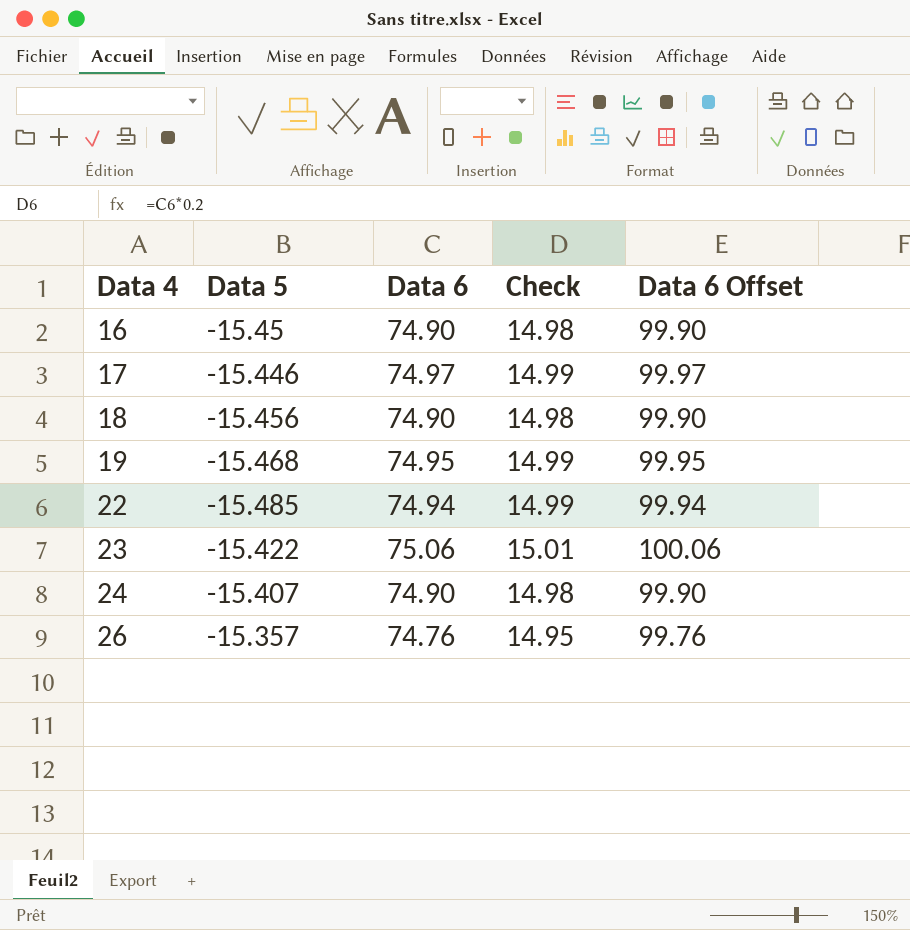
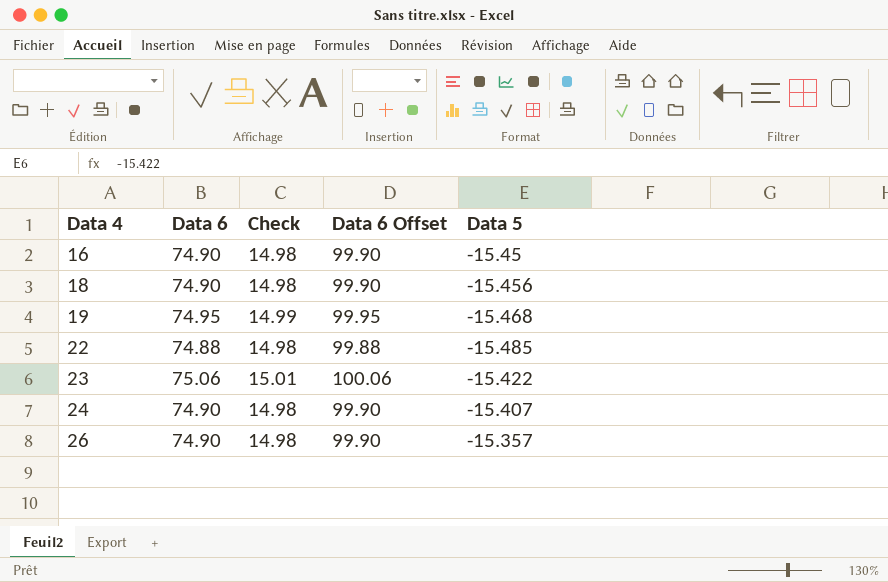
column Data 5 | position: 2 -> 5
row 17: -15.446 | 74.97 | 14.99 | 99.97 -> none
22 | Data 6: 74.94 -> 74.88
22 | Check: 14.99 -> 14.98
22 | Data 6 Offset: 99.94 -> 99.88
26 | Data 6: 74.76 -> 74.90
26 | Check: 14.95 -> 14.98
26 | Data 6 Offset: 99.76 -> 99.90

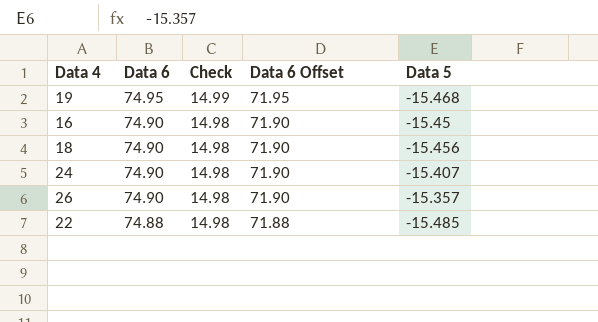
row order: Data 4 ascending -> Data 6 descending
column Data 6 Offset | formula: [Data 6] + 25 -> [Data 6] - 3
row 23: 75.06 | 15.01 | 100.06 | -15.422 -> none

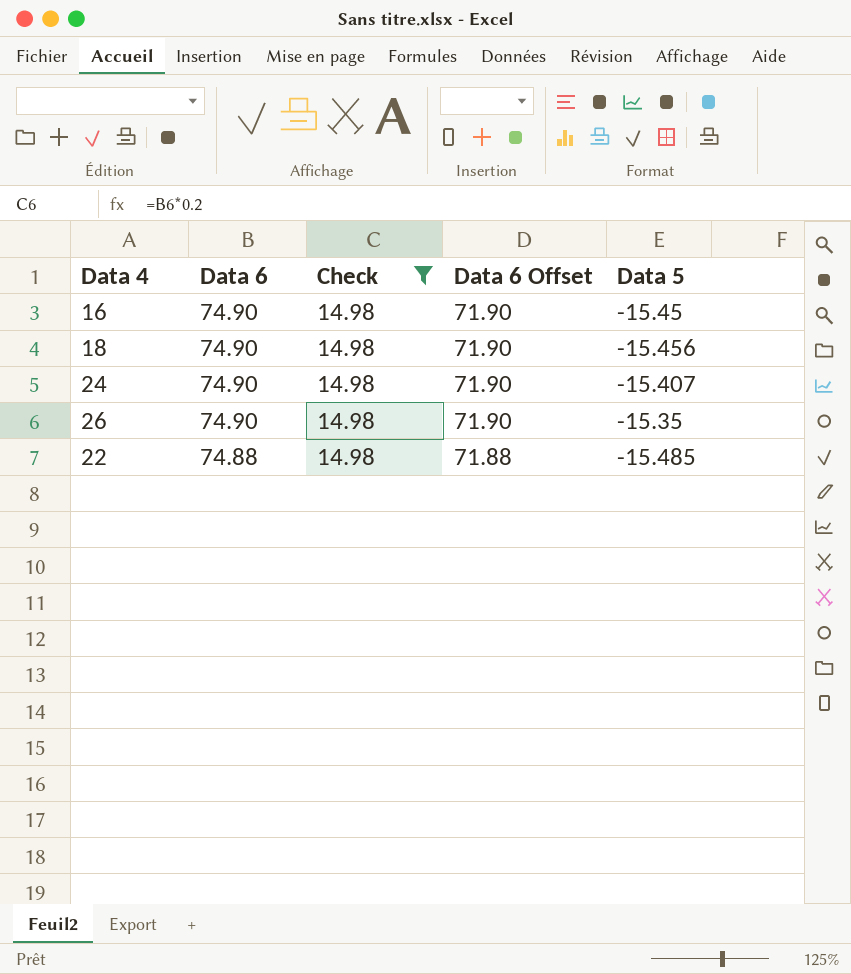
filter: none -> Check = 14.98
26 | Data 5: -15.357 -> -15.35

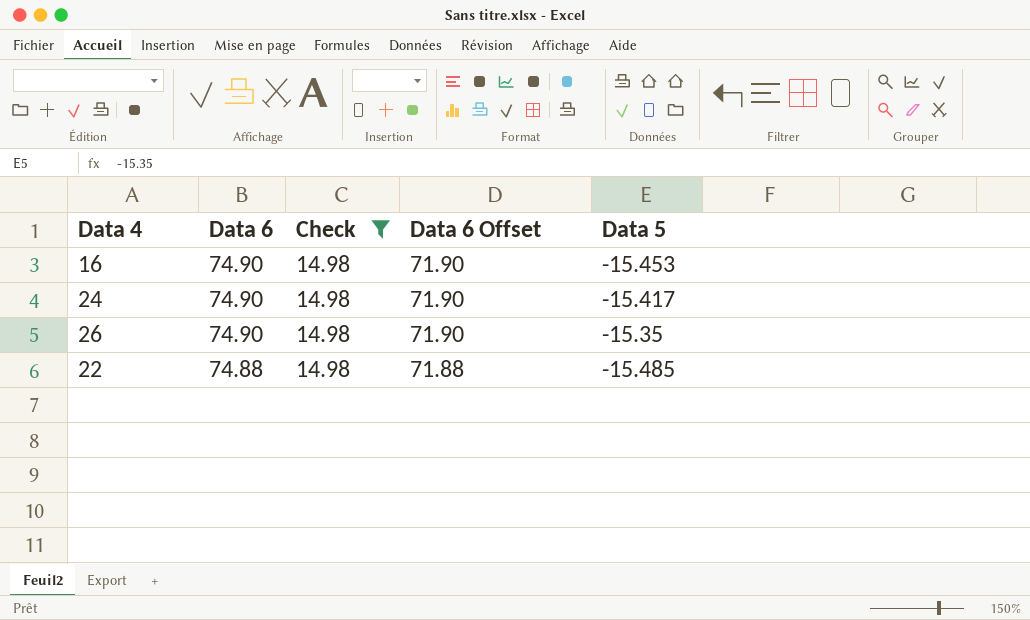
row 18: 74.90 | 14.98 | 71.90 | -15.456 -> none
16 | Data 5: -15.45 -> -15.453
24 | Data 5: -15.407 -> -15.417

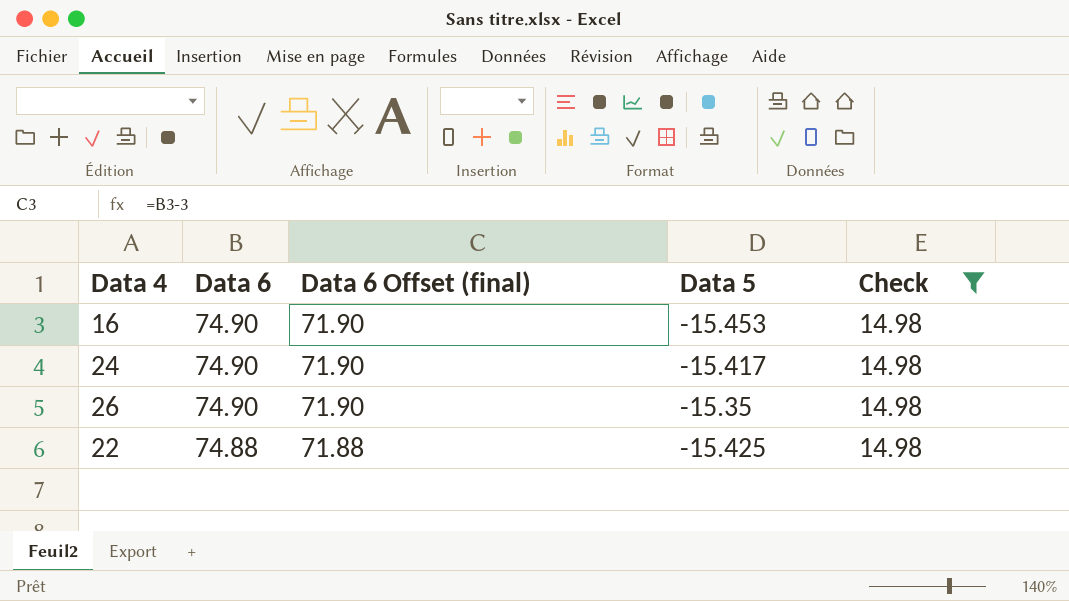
column name: Data 6 Offset -> Data 6 Offset (final)
column Check | position: 3 -> 5
22 | Data 5: -15.485 -> -15.425

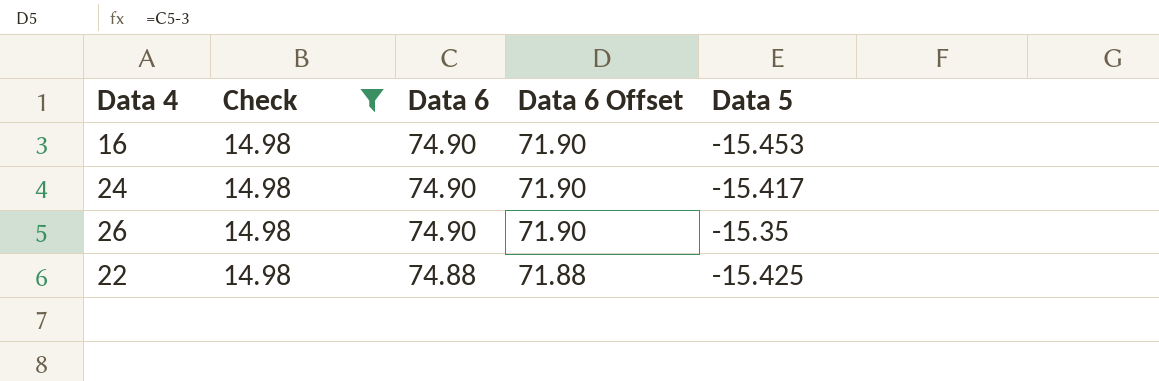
column Check | position: 5 -> 2
column name: Data 6 Offset (final) -> Data 6 Offset

